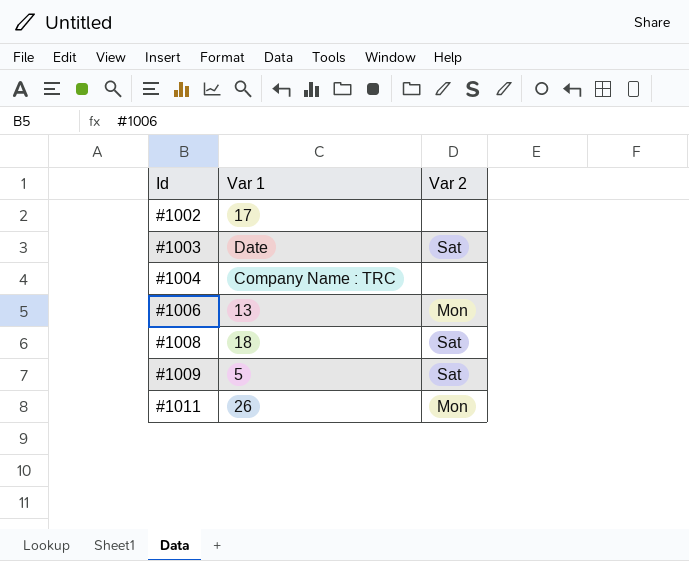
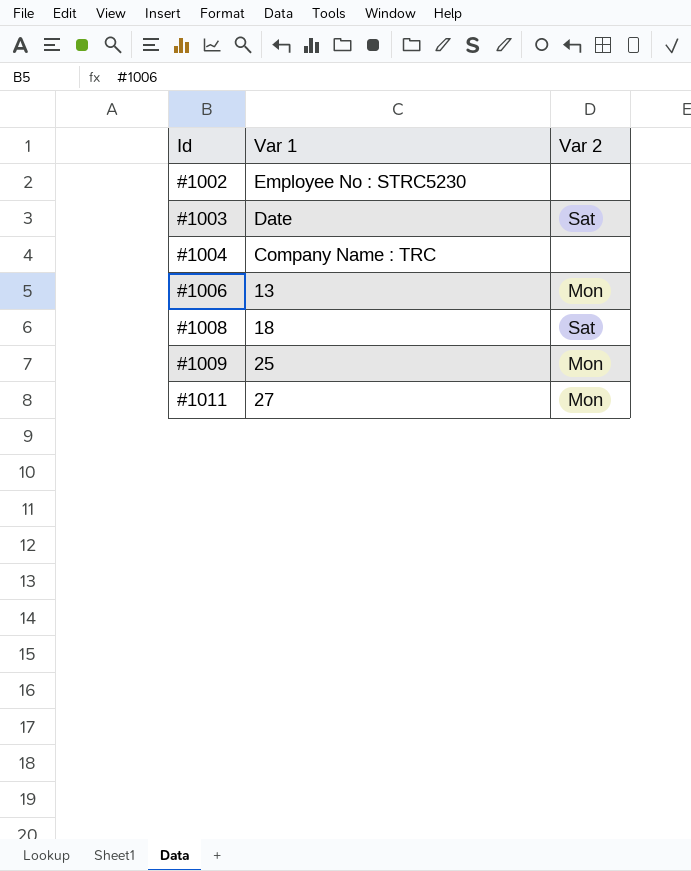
#1002 | Var 1: 17 -> Employee No : STRC5230
#1009 | Var 1: 5 -> 25
#1009 | Var 2: Sat -> Mon
#1011 | Var 1: 26 -> 27

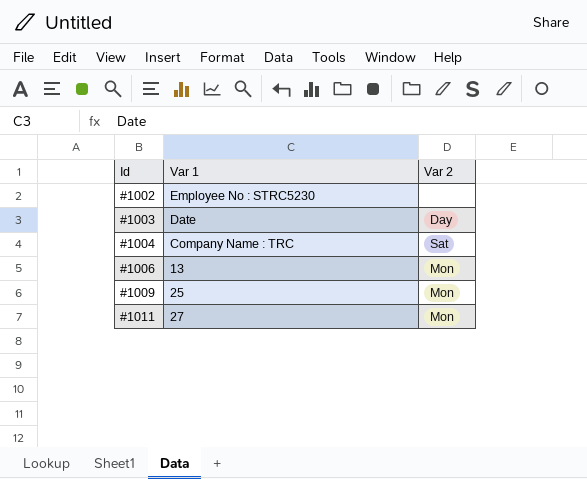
row #1008: 18 | Sat -> none
#1003 | Var 2: Sat -> Day
#1004 | Var 2: none -> Sat

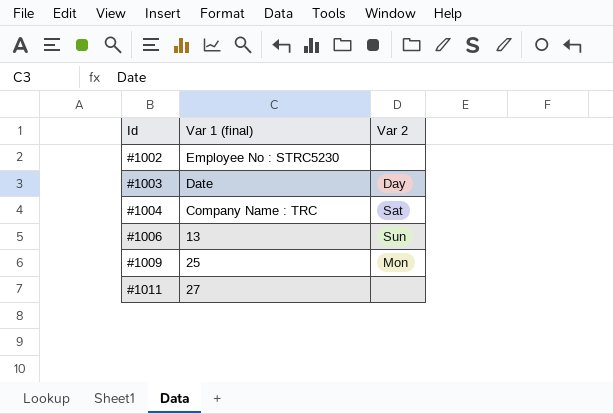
column name: Var 1 -> Var 1 (final)
#1006 | Var 2: Mon -> Sun
#1011 | Var 2: Mon -> none

